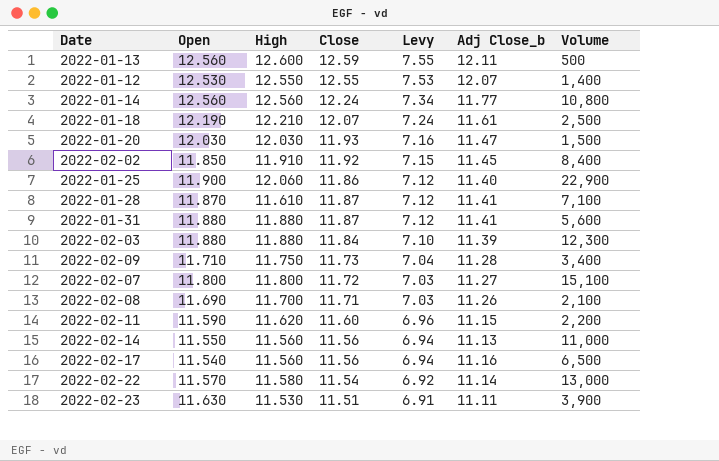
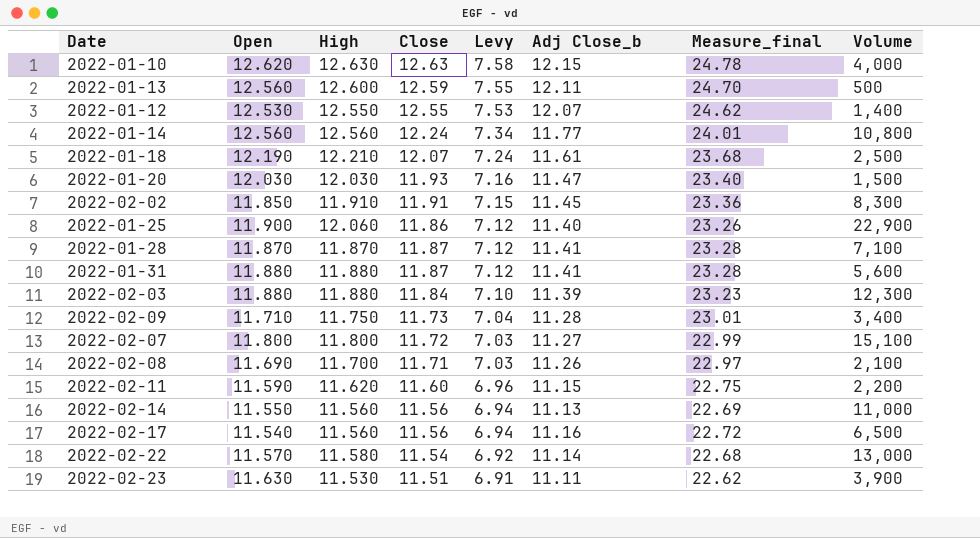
column Measure_final | formula: none -> [Close] + [Adj Close_b]
row 2022-01-10: none -> 12.620 | 12.630 | 12.63 | 7.58 | 12.15 | 24.78 | 4,000
2022-02-02 | Close: 11.92 -> 11.91
2022-02-02 | Volume: 8,400 -> 8,300
2022-01-28 | High: 11.610 -> 11.870

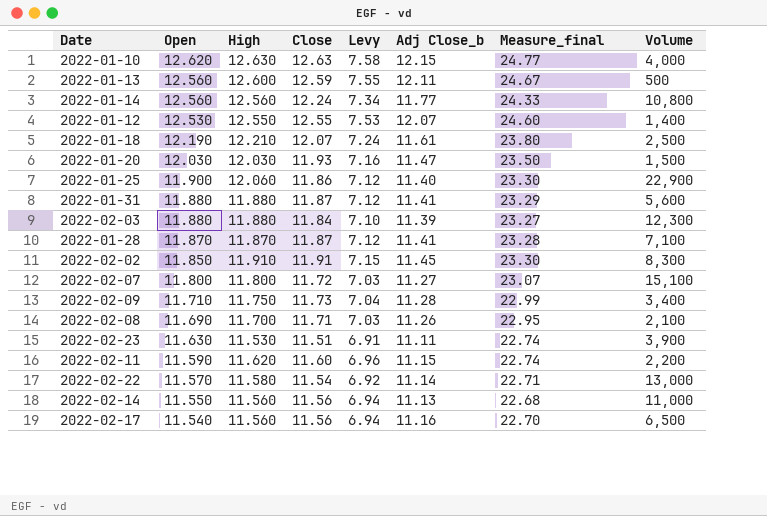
row order: Levy descending -> Open descending
column Measure_final | formula: [Close] + [Adj Close_b] -> [Open] + [Adj Close_b]

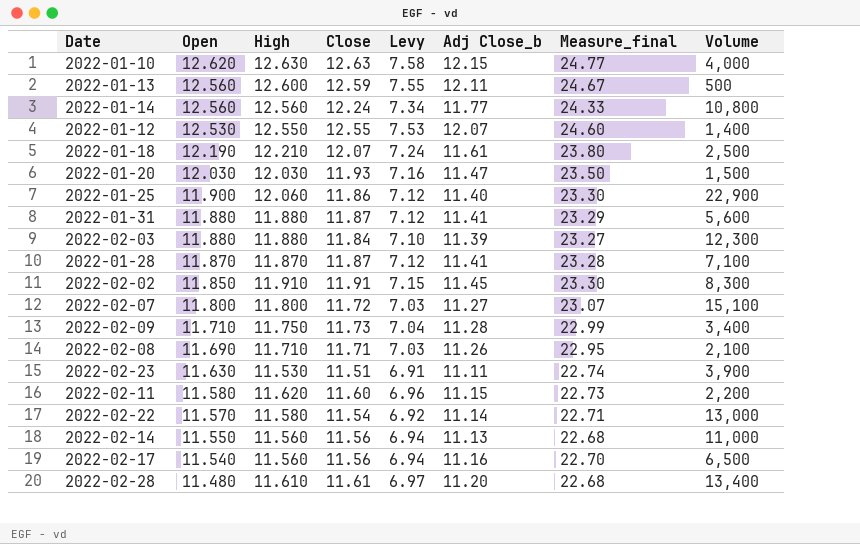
2022-02-08 | High: 11.700 -> 11.710
2022-02-11 | Open: 11.590 -> 11.580
2022-02-11 | Measure_final: 22.74 -> 22.73
row 2022-02-28: none -> 11.480 | 11.610 | 11.61 | 6.97 | 11.20 | 22.68 | 13,400

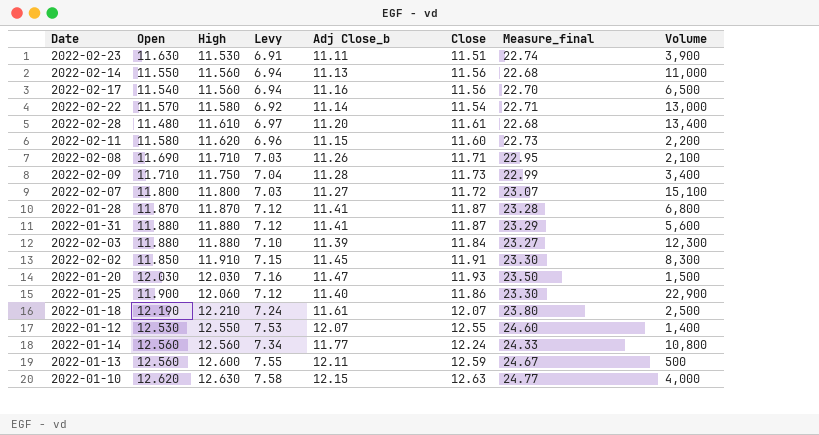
row order: Open descending -> High ascending
column Close | position: 4 -> 6
2022-01-28 | Volume: 7,100 -> 6,800

